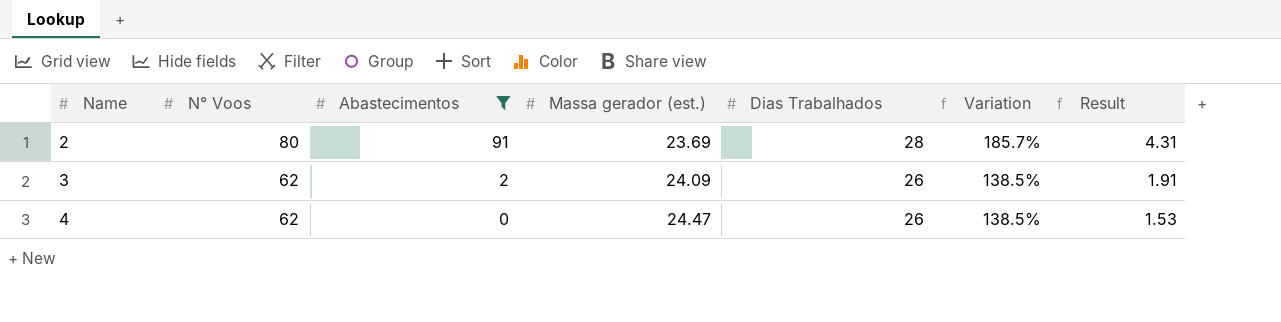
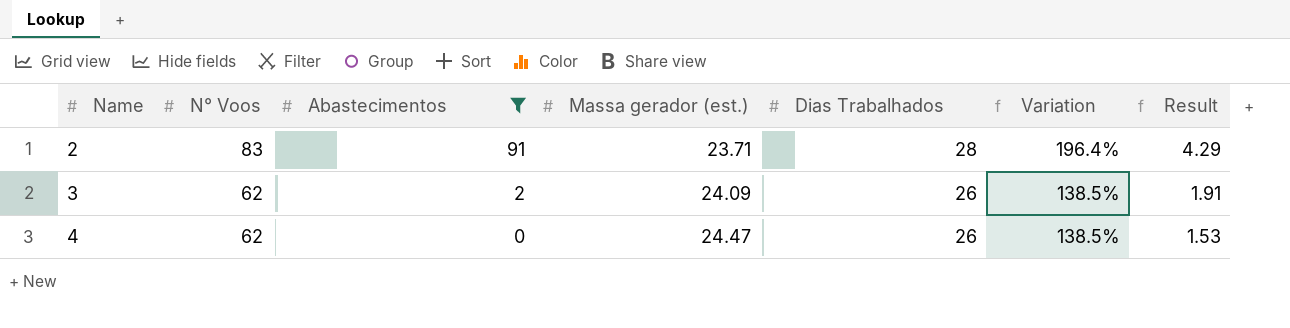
2 | N° Voos: 80 -> 83
2 | Massa gerador (est.): 23.69 -> 23.71
2 | Variation: 185.7% -> 196.4%
2 | Result: 4.31 -> 4.29

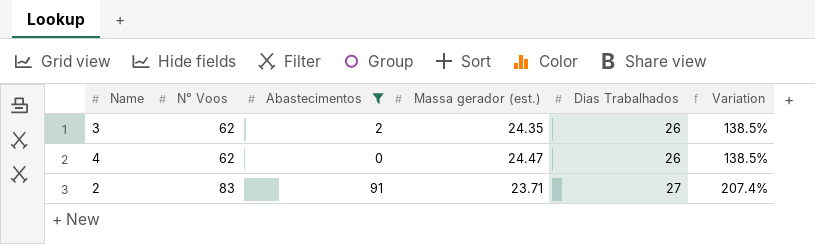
row order: Name ascending -> N° Voos ascending
column Result | formula: [Dias Trabalhados] - [Massa gerador (est.)] -> none
3 | Massa gerador (est.): 24.09 -> 24.35
2 | Dias Trabalhados: 28 -> 27
2 | Variation: 196.4% -> 207.4%

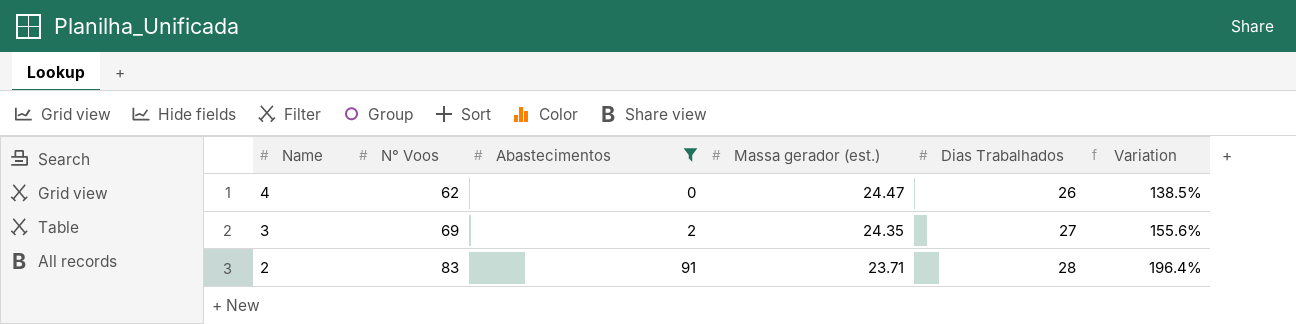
row order: N° Voos ascending -> Name descending
3 | N° Voos: 62 -> 69
3 | Dias Trabalhados: 26 -> 27
3 | Variation: 138.5% -> 155.6%
2 | Dias Trabalhados: 27 -> 28
2 | Variation: 207.4% -> 196.4%

